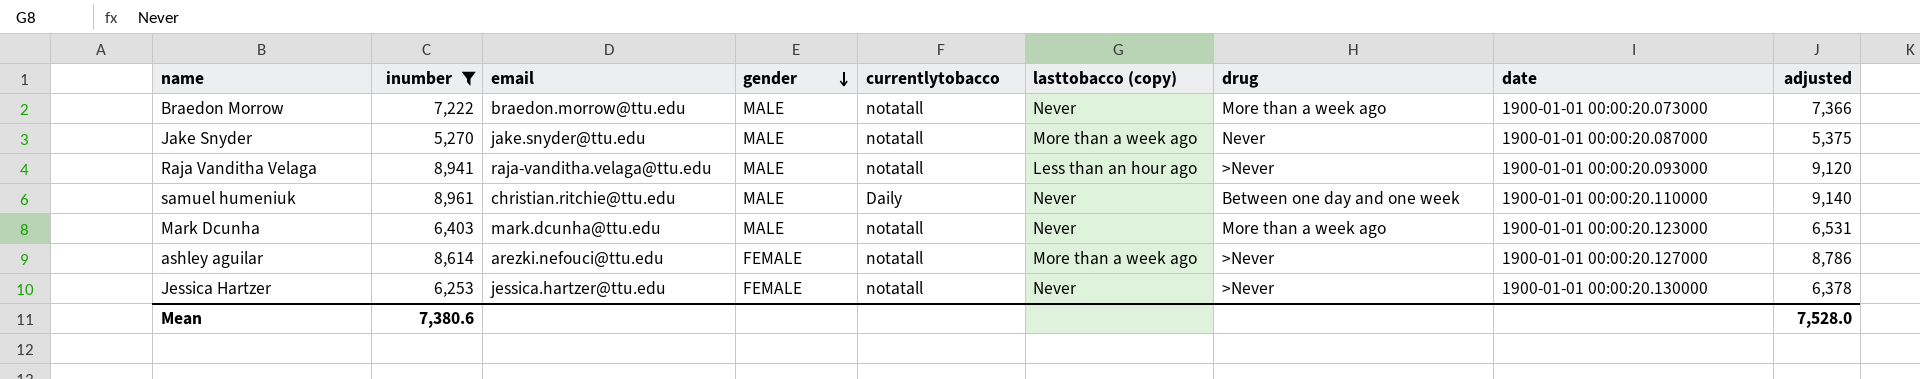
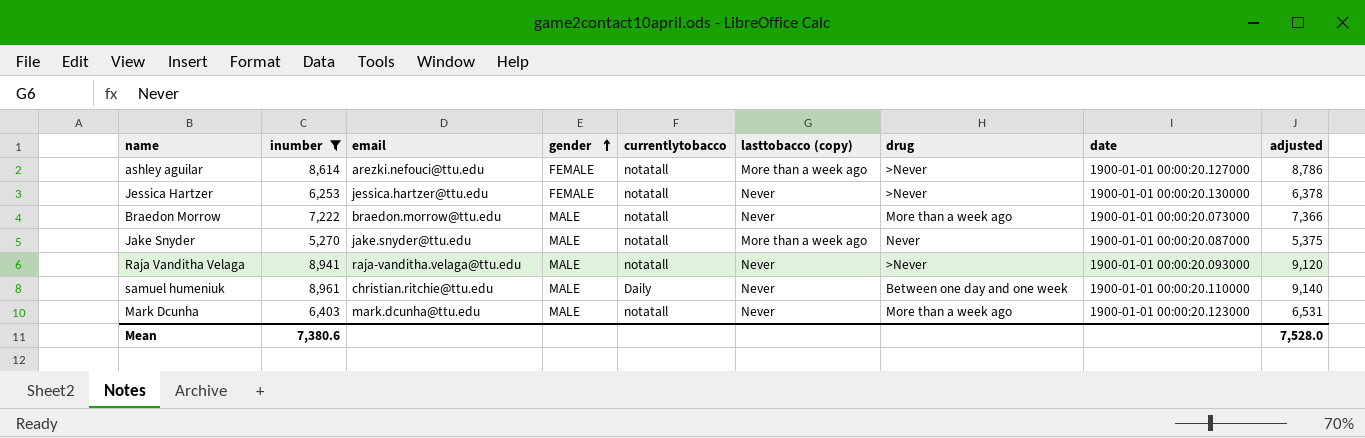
row order: gender descending -> gender ascending
Raja Vanditha Velaga | lasttobacco (copy): Less than an hour ago -> Never

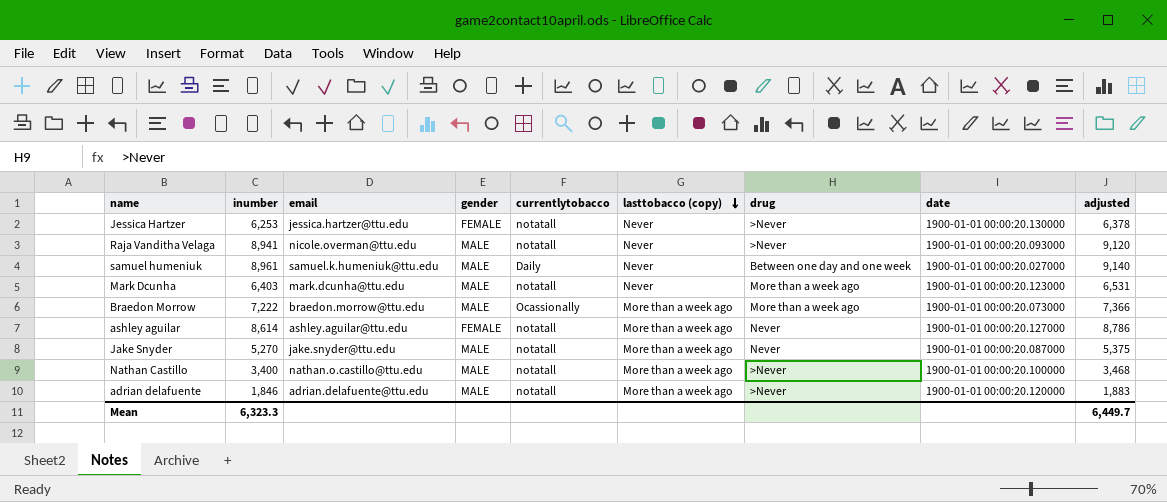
filter: inumber >= 5,270 -> none
row order: gender ascending -> lasttobacco (copy) descending
Raja Vanditha Velaga | email: raja-vanditha.velaga@ttu.edu -> nicole.overman@ttu.edu
samuel humeniuk | email: christian.ritchie@ttu.edu -> samuel.k.humeniuk@ttu.edu
samuel humeniuk | date: 1900-01-01 00:00:20.110000 -> 1900-01-01 00:00:20.027000
Braedon Morrow | currentlytobacco: notatall -> Ocassionally
Braedon Morrow | lasttobacco (copy): Never -> More than a week ago
ashley aguilar | email: arezki.nefouci@ttu.edu -> ashley.aguilar@ttu.edu
ashley aguilar | drug: >Never -> Never
Mean | inumber: 7,380.6 -> 6,323.3
Mean | adjusted: 7,528.0 -> 6,449.7

